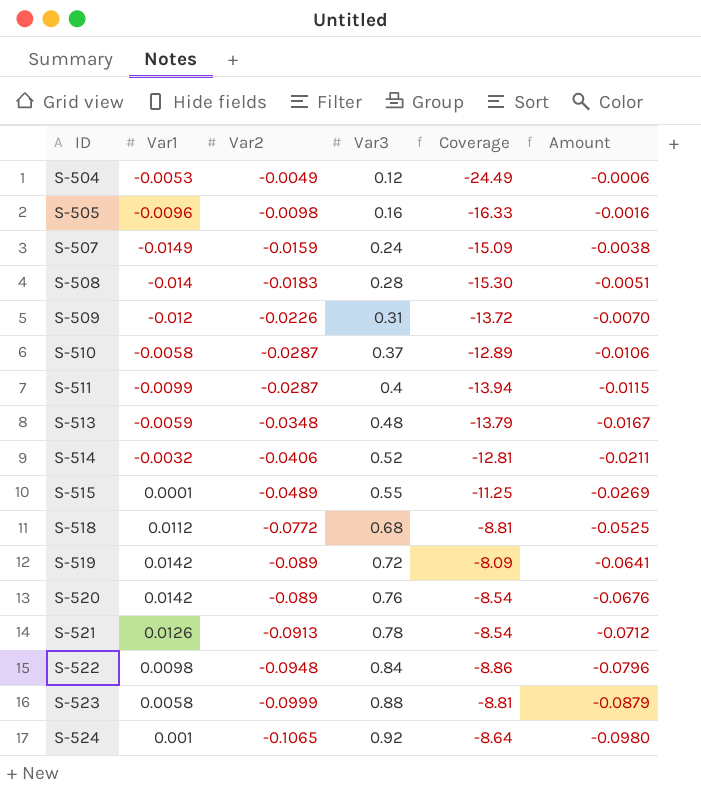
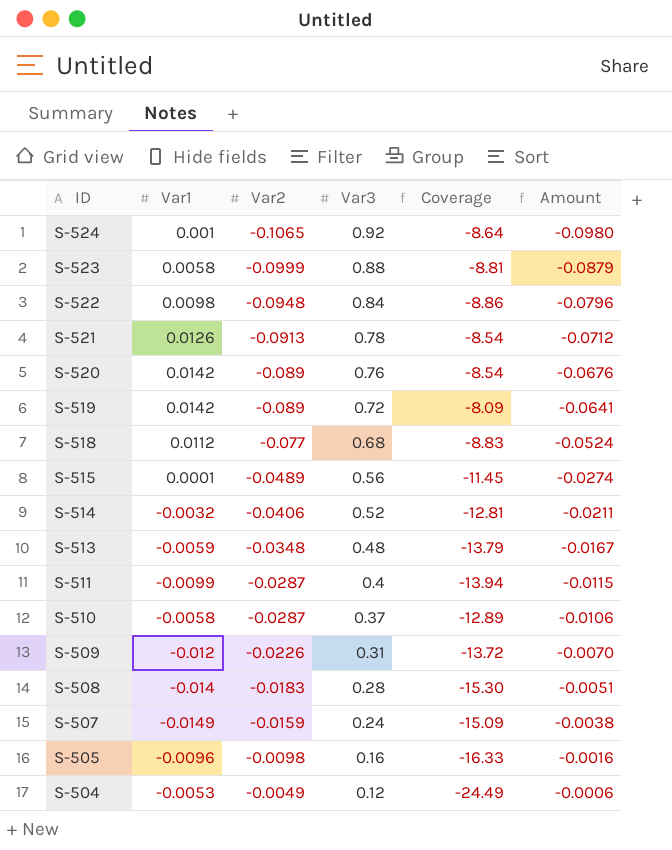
row order: ID ascending -> ID descending
S-518 | Var2: -0.0772 -> -0.077
S-518 | Coverage: -8.81 -> -8.83
S-518 | Amount: -0.0525 -> -0.0524
S-515 | Var3: 0.55 -> 0.56
S-515 | Coverage: -11.25 -> -11.45
S-515 | Amount: -0.0269 -> -0.0274

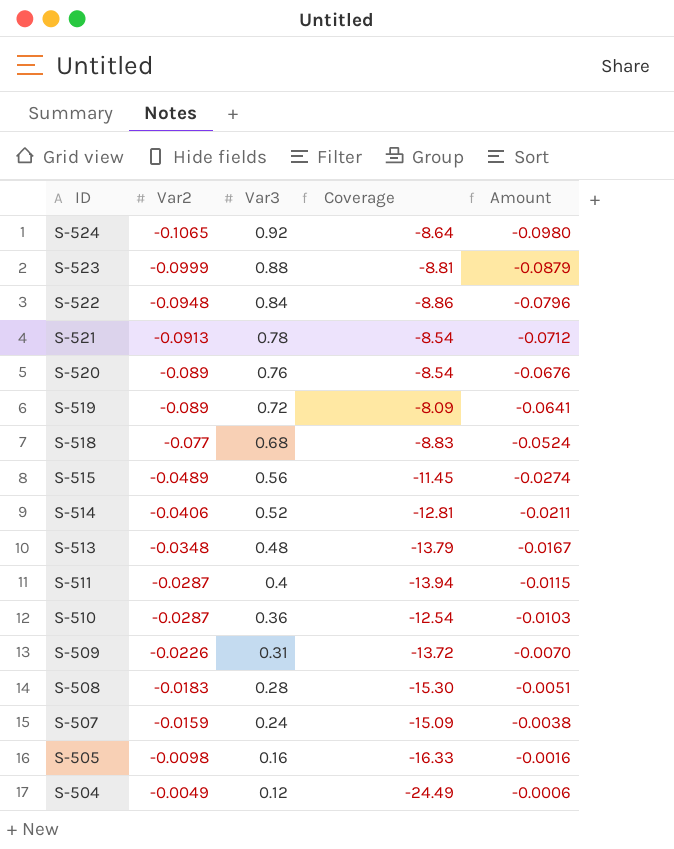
column Var1 | position: 2 -> none
S-510 | Var3: 0.37 -> 0.36
S-510 | Coverage: -12.89 -> -12.54
S-510 | Amount: -0.0106 -> -0.0103

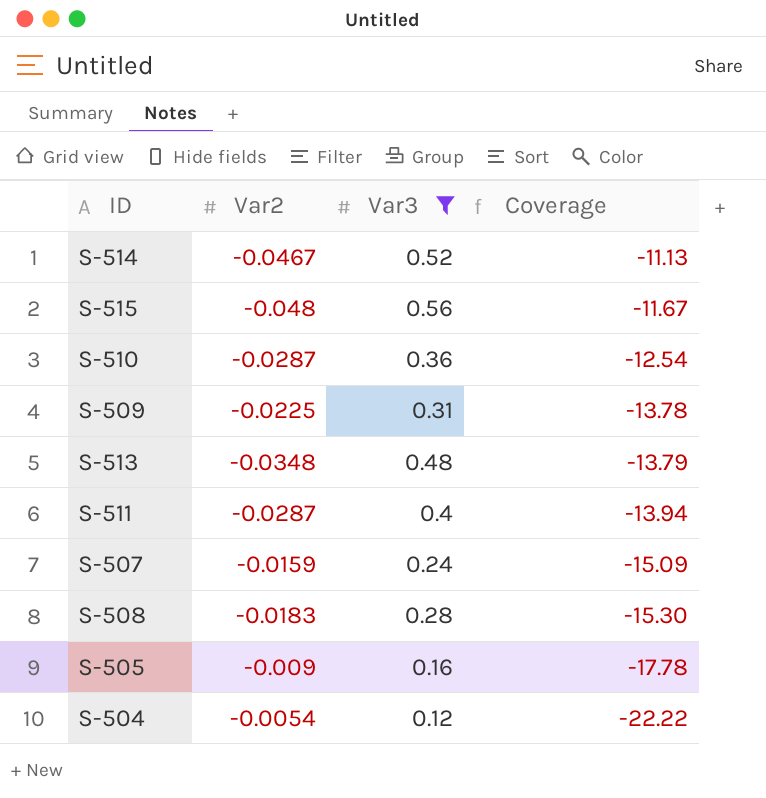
filter: none -> Var3 <= 0.56
row order: ID descending -> Coverage descending
column Amount | formula: [Var2] * [Var3] -> none
S-514 | Var2: -0.0406 -> -0.0467
S-514 | Coverage: -12.81 -> -11.13
S-515 | Var2: -0.0489 -> -0.048
S-515 | Coverage: -11.45 -> -11.67
S-509 | Var2: -0.0226 -> -0.0225
S-509 | Coverage: -13.72 -> -13.78
S-505 | Var2: -0.0098 -> -0.009
S-505 | Coverage: -16.33 -> -17.78
S-504 | Var2: -0.0049 -> -0.0054
S-504 | Coverage: -24.49 -> -22.22

